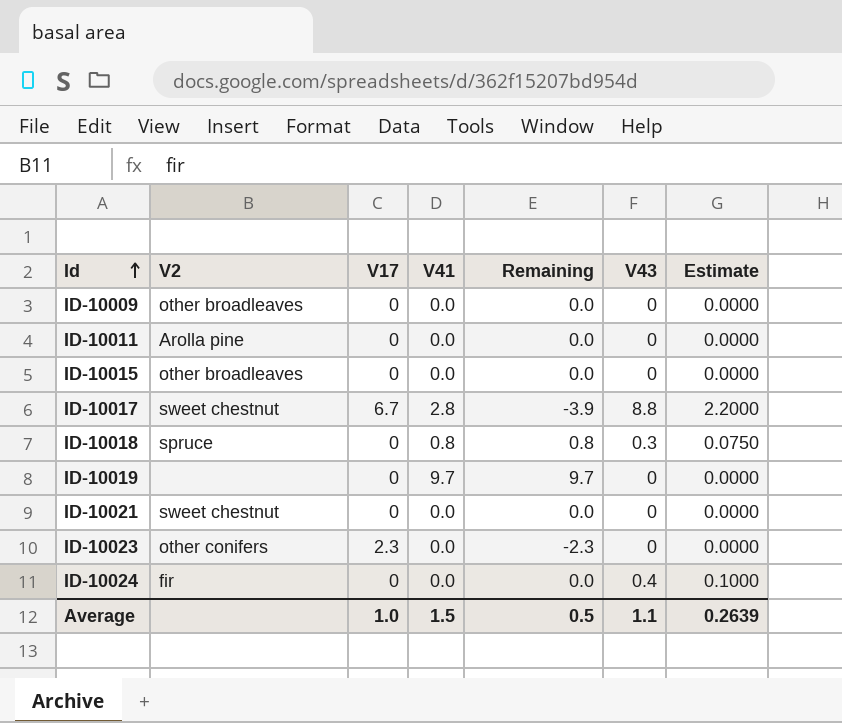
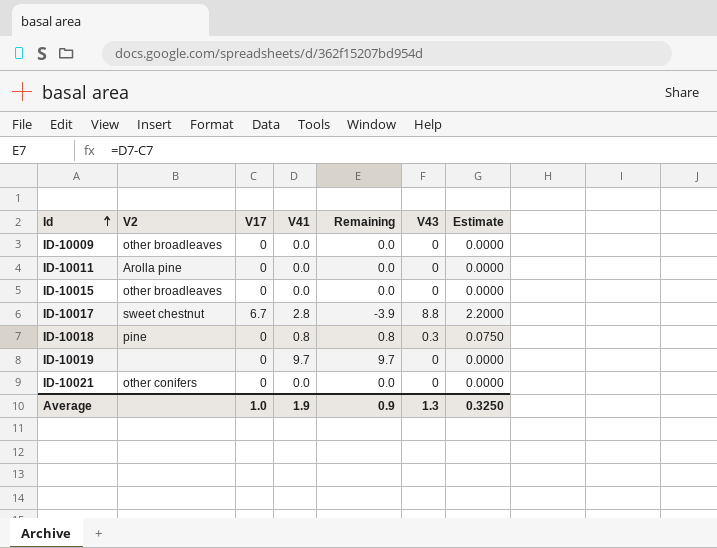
row ID-10023: other conifers | 2.3 | 0.0 | -2.3 | 0 | 0.0000 -> none
row ID-10024: fir | 0 | 0.0 | 0.0 | 0.4 | 0.1000 -> none
ID-10018 | V2: spruce -> pine
ID-10021 | V2: sweet chestnut -> other conifers
Average | V41: 1.5 -> 1.9
Average | Remaining: 0.5 -> 0.9
Average | V43: 1.1 -> 1.3
Average | Estimate: 0.2639 -> 0.3250

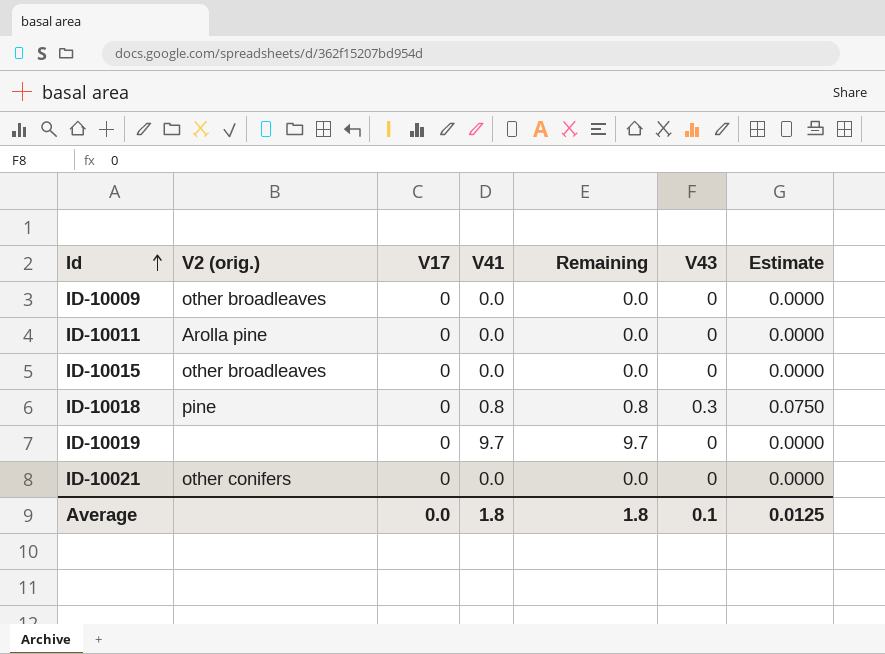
column name: V2 -> V2 (orig.)
row ID-10017: sweet chestnut | 6.7 | 2.8 | -3.9 | 8.8 | 2.2000 -> none
Average | V17: 1.0 -> 0.0
Average | V41: 1.9 -> 1.8
Average | Remaining: 0.9 -> 1.8
Average | V43: 1.3 -> 0.1
Average | Estimate: 0.3250 -> 0.0125

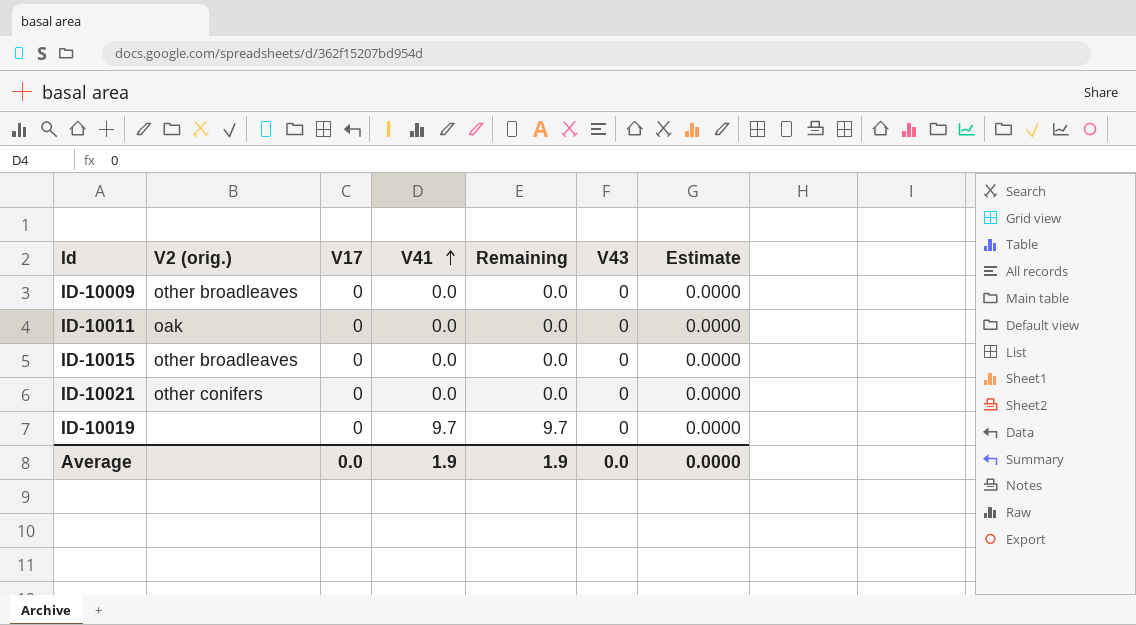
row order: Id ascending -> V41 ascending
row ID-10018: pine | 0 | 0.8 | 0.8 | 0.3 | 0.0750 -> none
ID-10011 | V2 (orig.): Arolla pine -> oak
Average | V41: 1.8 -> 1.9
Average | Remaining: 1.8 -> 1.9
Average | V43: 0.1 -> 0.0
Average | Estimate: 0.0125 -> 0.0000

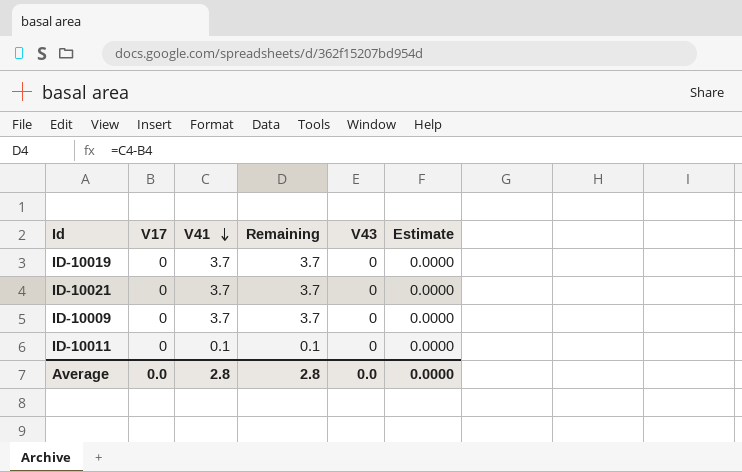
row order: V41 ascending -> V41 descending
column V2 (orig.) | position: 2 -> none
row ID-10015: other broadleaves | 0 | 0.0 | 0.0 | 0 | 0.0000 -> none
ID-10019 | V41: 9.7 -> 3.7
ID-10019 | Remaining: 9.7 -> 3.7
ID-10021 | V41: 0.0 -> 3.7
ID-10021 | Remaining: 0.0 -> 3.7
ID-10009 | V41: 0.0 -> 3.7
ID-10009 | Remaining: 0.0 -> 3.7
ID-10011 | V41: 0.0 -> 0.1
ID-10011 | Remaining: 0.0 -> 0.1
Average | V41: 1.9 -> 2.8
Average | Remaining: 1.9 -> 2.8

